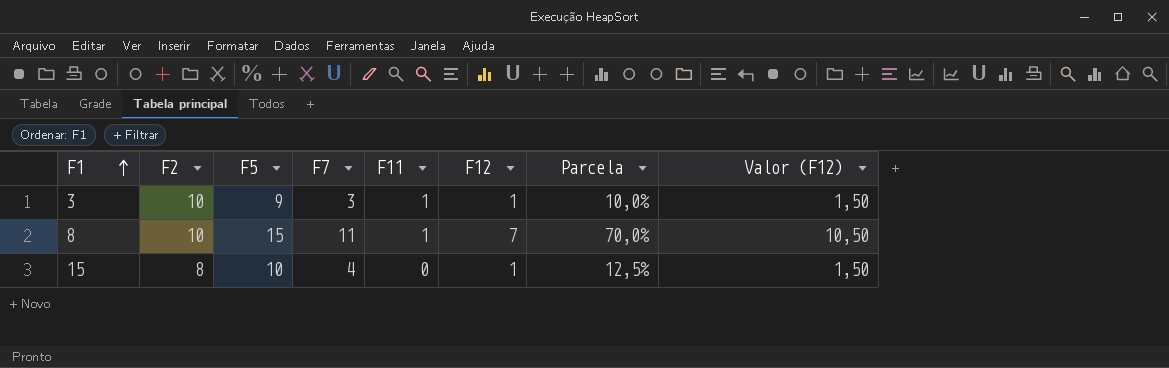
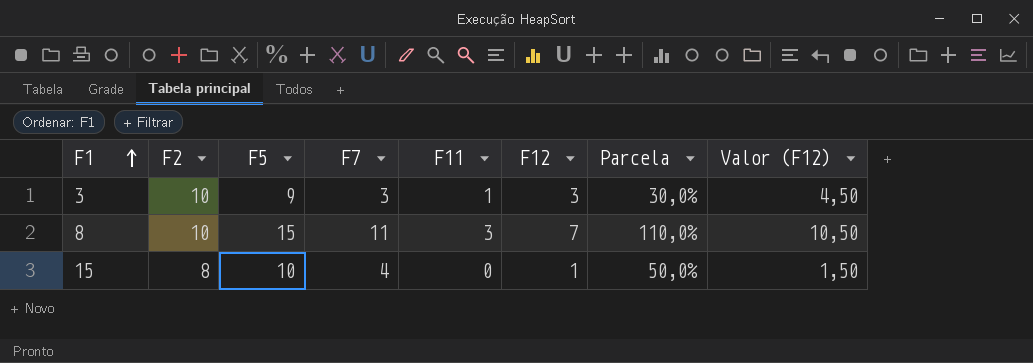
column Parcela | formula: [F12] / [F2] -> [F7] / [F2]
3 | F12: 1 -> 3
3 | Valor (F12): 1,50 -> 4,50
8 | F11: 1 -> 3

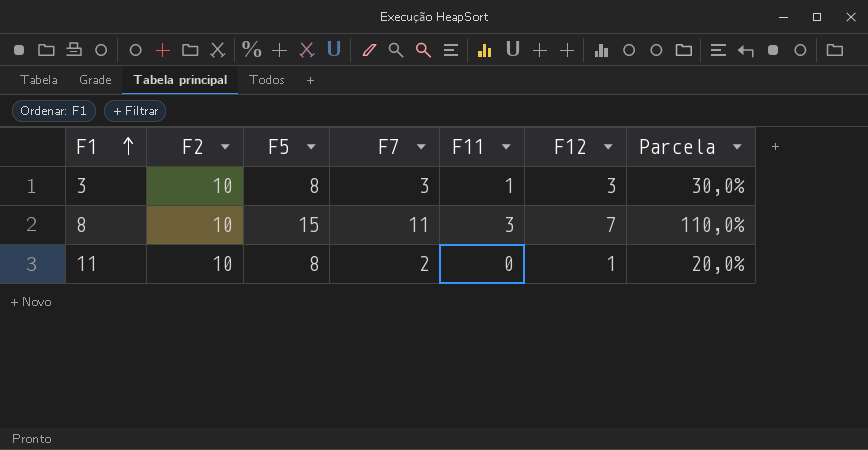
column Valor (F12) | formula: [F12] * 1,5 -> none
row 15: 8 | 10 | 4 | 0 | 1 | 50,0% | 1,50 -> none
3 | F5: 9 -> 8
row 11: none -> 10 | 8 | 2 | 0 | 1 | 20,0%

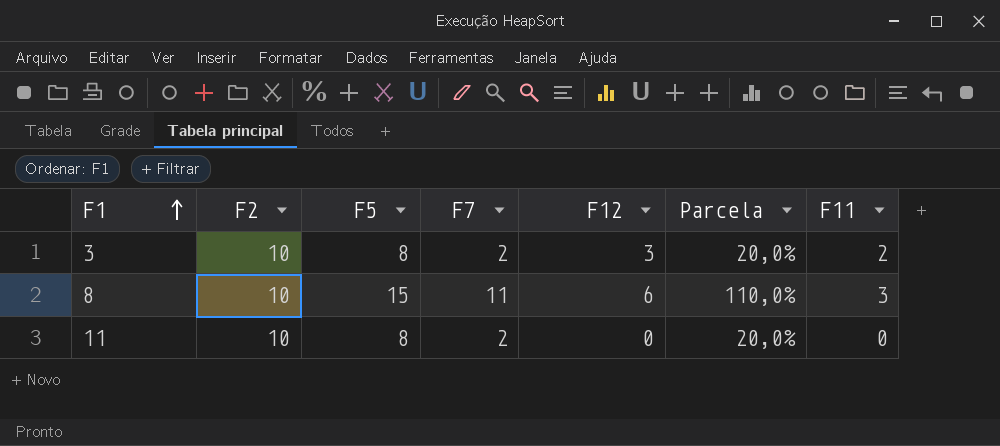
column F11 | position: 5 -> 7
3 | F7: 3 -> 2
3 | Parcela: 30,0% -> 20,0%
3 | F11: 1 -> 2
8 | F12: 7 -> 6
11 | F12: 1 -> 0

